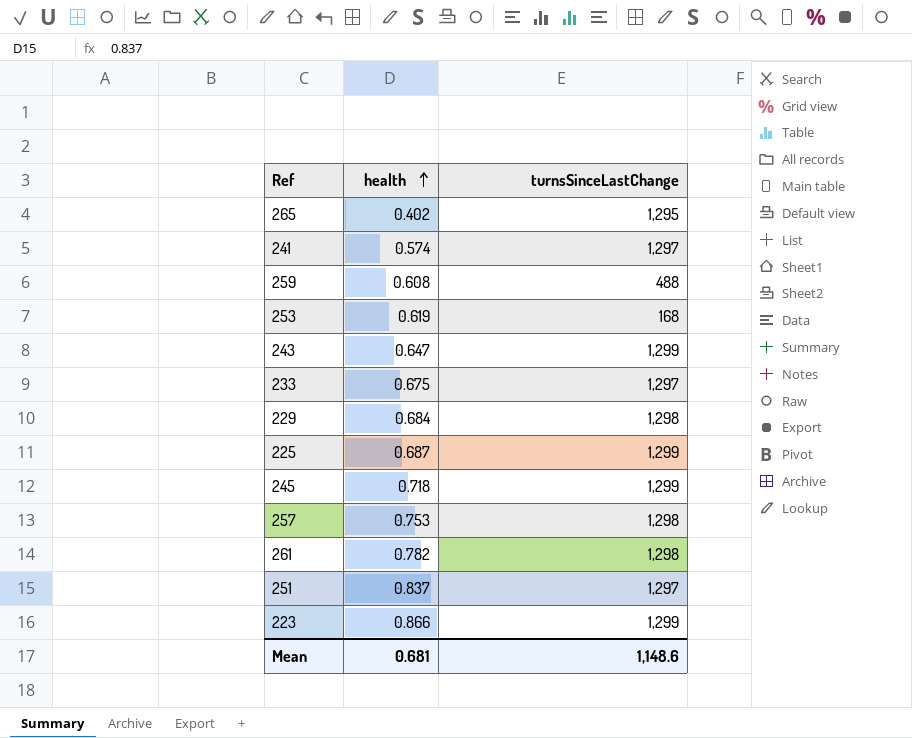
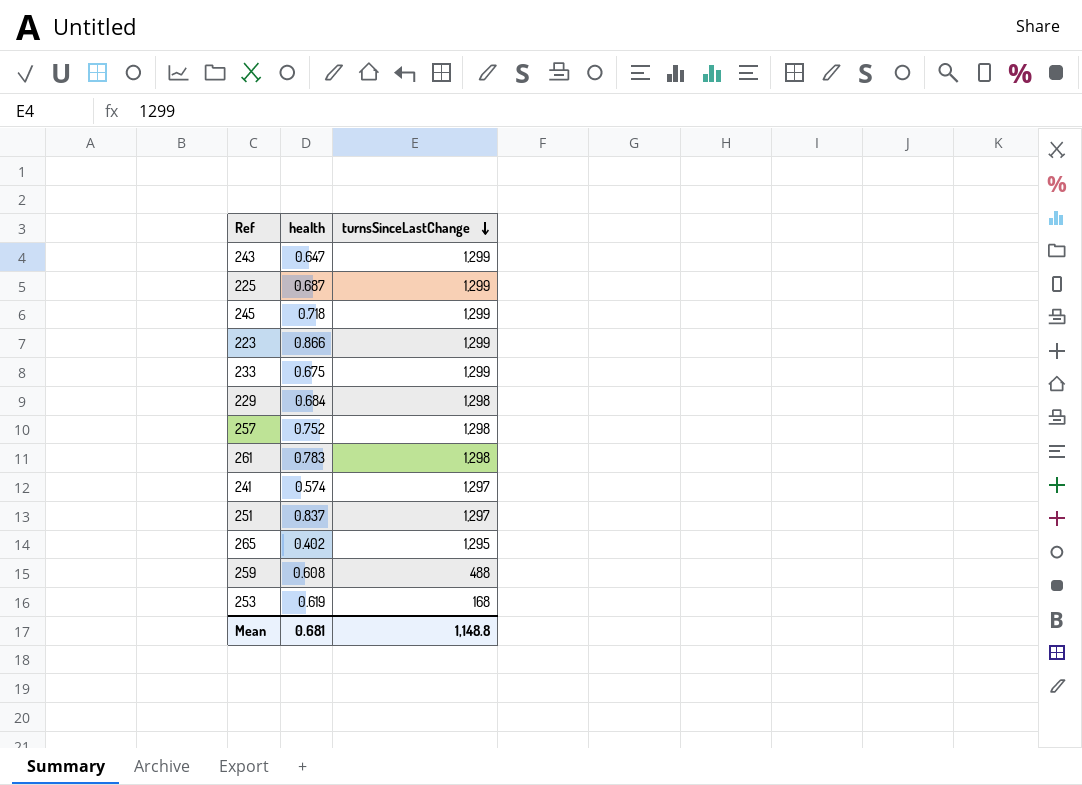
row order: health ascending -> turnsSinceLastChange descending
233 | turnsSinceLastChange: 1,297 -> 1,299
257 | health: 0.753 -> 0.752
261 | health: 0.782 -> 0.783
Mean | turnsSinceLastChange: 1,148.6 -> 1,148.8

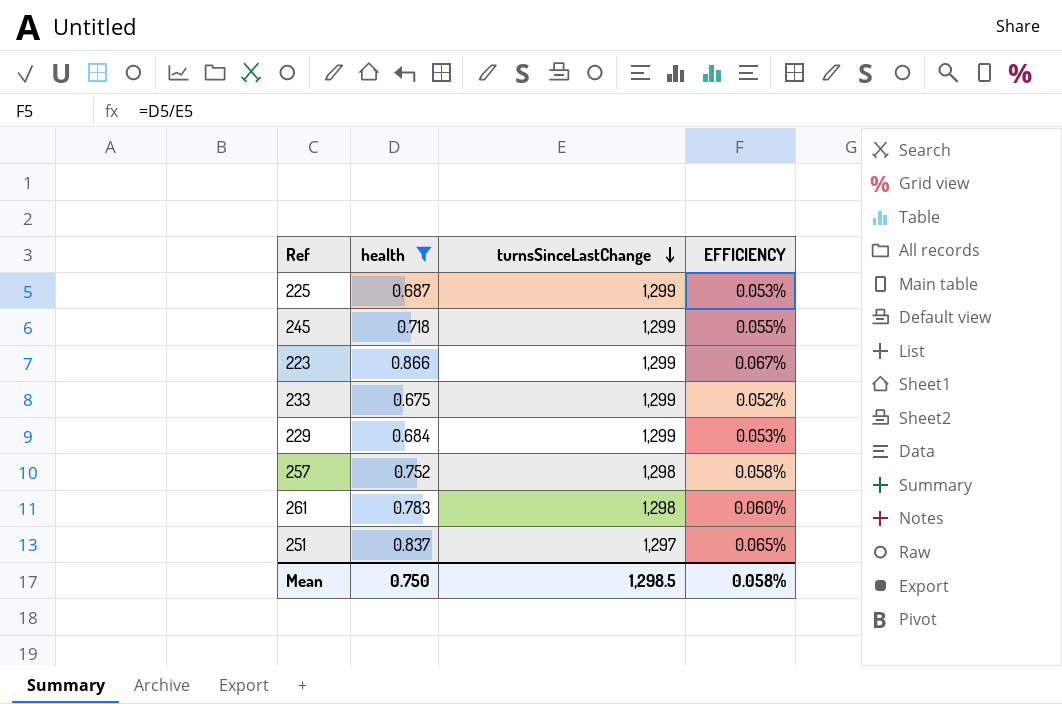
filter: none -> health >= 0.675
column EFFICIENCY | formula: none -> [health] / [turnsSinceLastChange]
229 | turnsSinceLastChange: 1,298 -> 1,299
Mean | health: 0.681 -> 0.750
Mean | turnsSinceLastChange: 1,148.8 -> 1,298.5

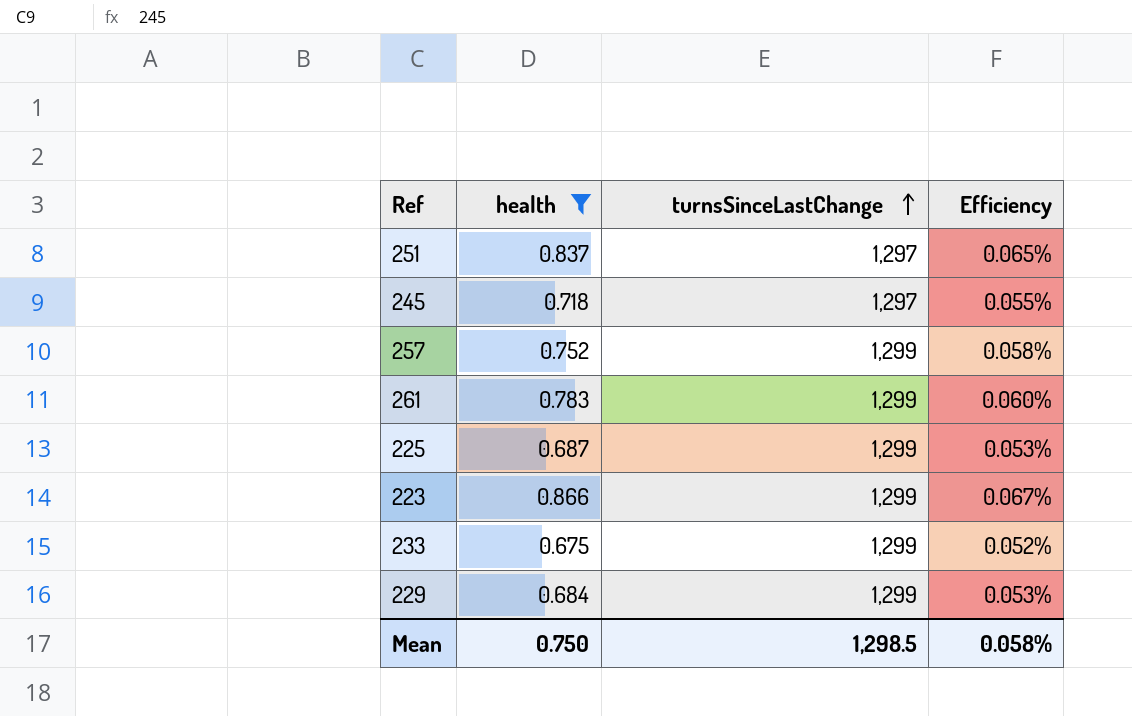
row order: turnsSinceLastChange descending -> turnsSinceLastChange ascending
column name: EFFICIENCY -> Efficiency
245 | turnsSinceLastChange: 1,299 -> 1,297
257 | turnsSinceLastChange: 1,298 -> 1,299
261 | turnsSinceLastChange: 1,298 -> 1,299

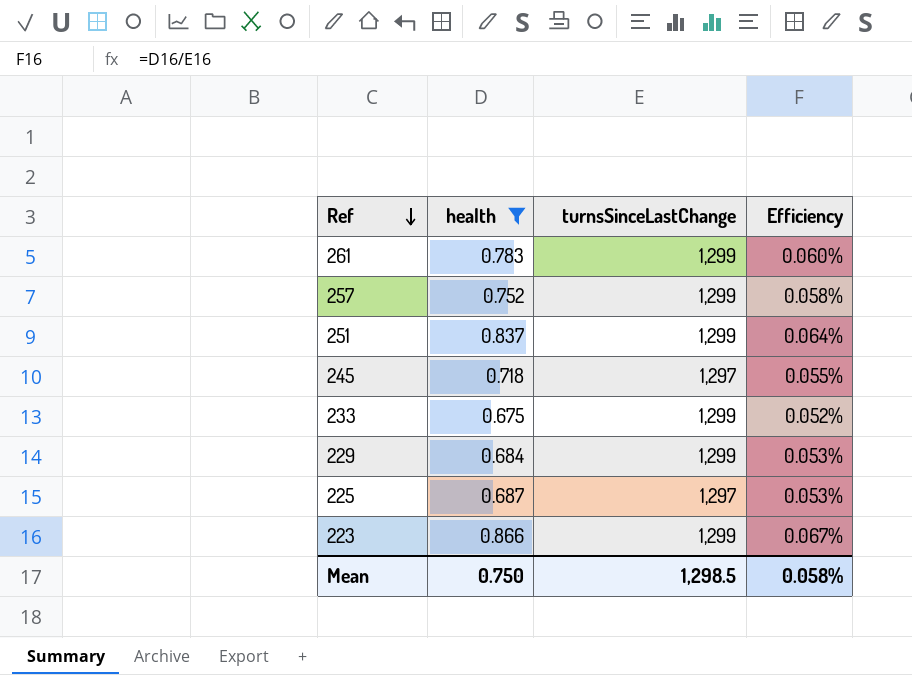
row order: turnsSinceLastChange ascending -> Ref descending
251 | turnsSinceLastChange: 1,297 -> 1,299
251 | Efficiency: 0.065% -> 0.064%
225 | turnsSinceLastChange: 1,299 -> 1,297

